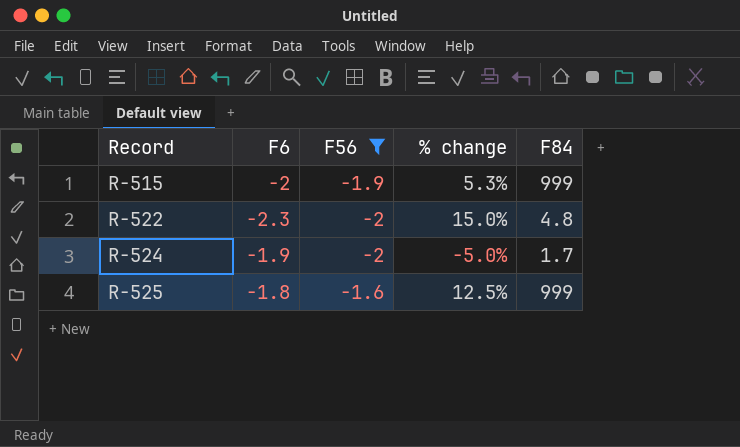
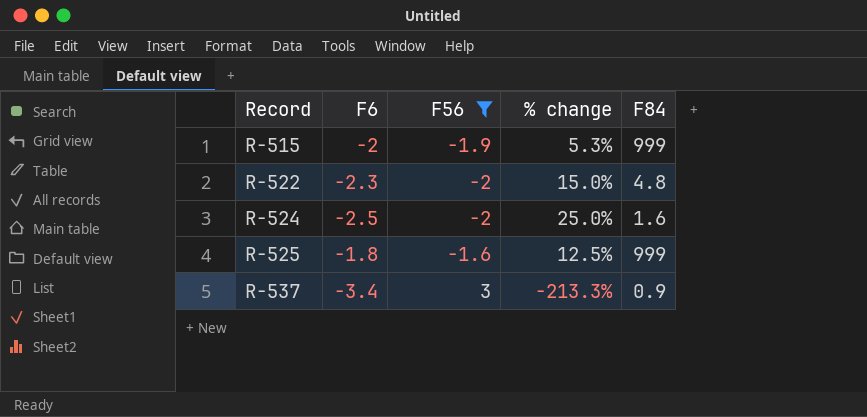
R-524 | F6: -1.9 -> -2.5
R-524 | % change: -5.0% -> 25.0%
R-524 | F84: 1.7 -> 1.6
row R-537: none -> -3.4 | 3 | -213.3% | 0.9

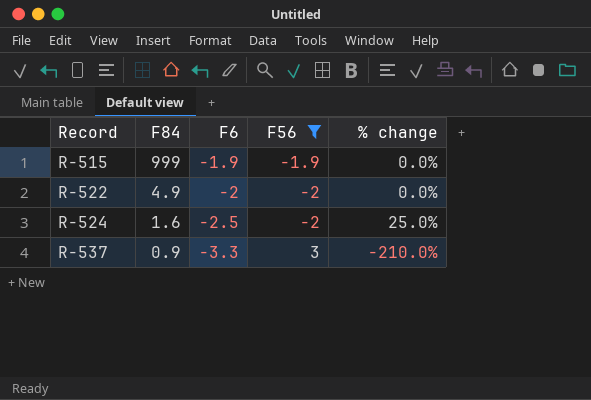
column F84 | position: 5 -> 2
row R-525: -1.8 | -1.6 | 12.5% | 999 -> none
R-515 | F6: -2 -> -1.9
R-515 | % change: 5.3% -> 0.0%
R-522 | F84: 4.8 -> 4.9
R-522 | F6: -2.3 -> -2
R-522 | % change: 15.0% -> 0.0%
R-537 | F6: -3.4 -> -3.3
R-537 | % change: -213.3% -> -210.0%

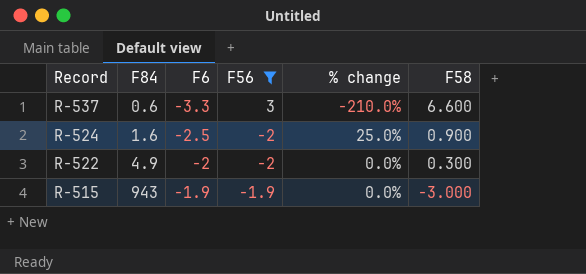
row order: Record ascending -> Record descending
column F58 | position: none -> 6
R-537 | F84: 0.9 -> 0.6
R-515 | F84: 999 -> 943

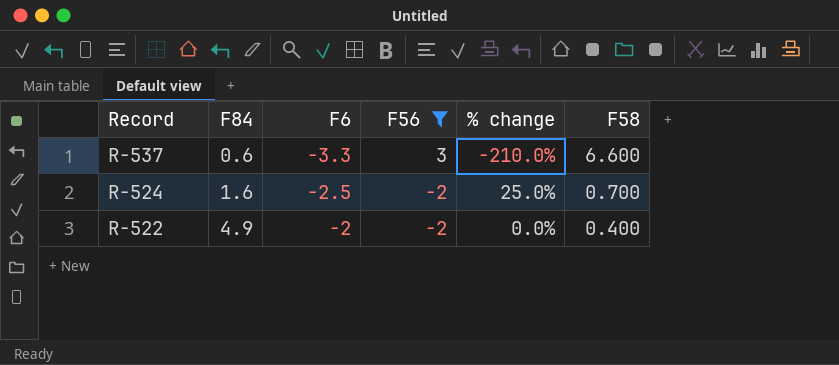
row R-515: 943 | -1.9 | -1.9 | 0.0% | -3.000 -> none
R-524 | F58: 0.900 -> 0.700
R-522 | F58: 0.300 -> 0.400

